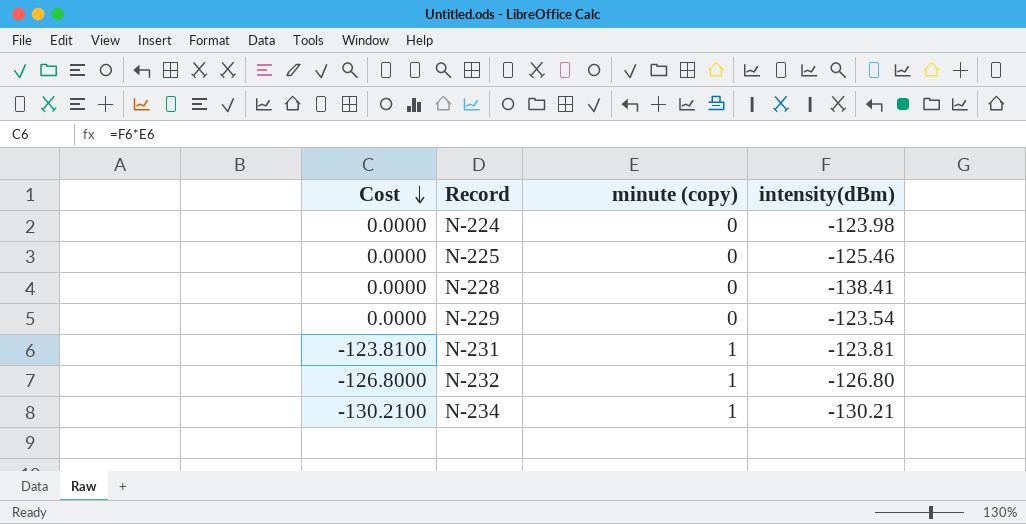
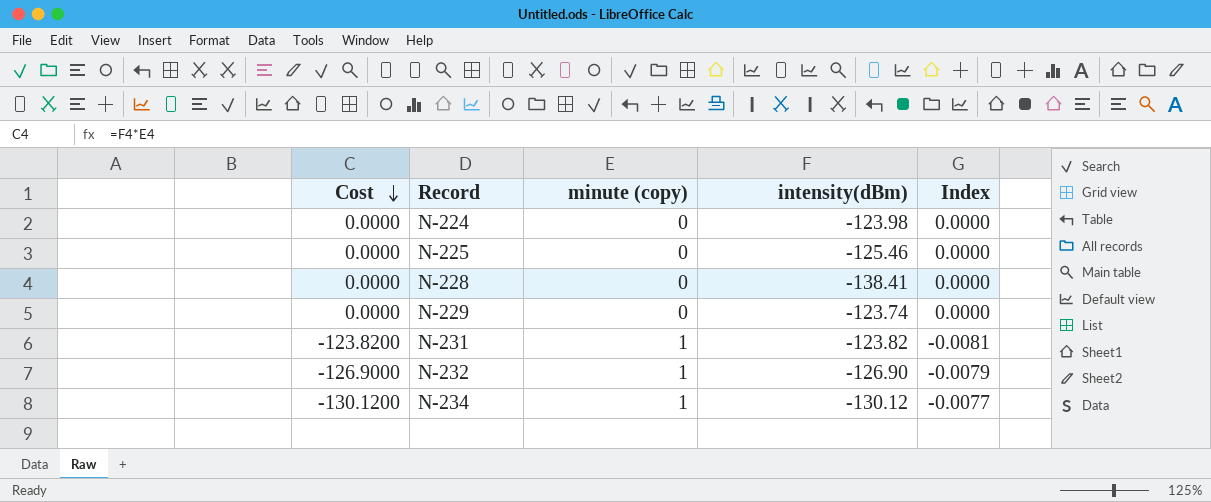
column Index | formula: none -> [minute (copy)] / [intensity(dBm)]
N-229 | intensity(dBm): -123.54 -> -123.74
N-231 | Cost: -123.8100 -> -123.8200
N-231 | intensity(dBm): -123.81 -> -123.82
N-232 | Cost: -126.8000 -> -126.9000
N-232 | intensity(dBm): -126.80 -> -126.90
N-234 | Cost: -130.2100 -> -130.1200
N-234 | intensity(dBm): -130.21 -> -130.12

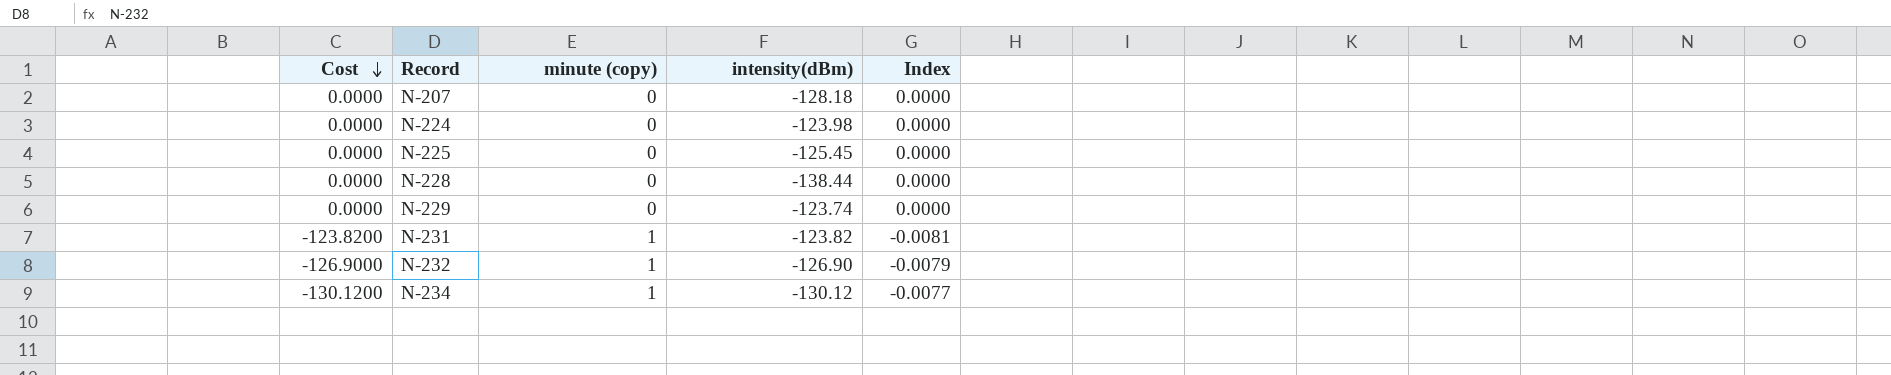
row N-207: none -> 0.0000 | 0 | -128.18 | 0.0000
N-225 | intensity(dBm): -125.46 -> -125.45
N-228 | intensity(dBm): -138.41 -> -138.44

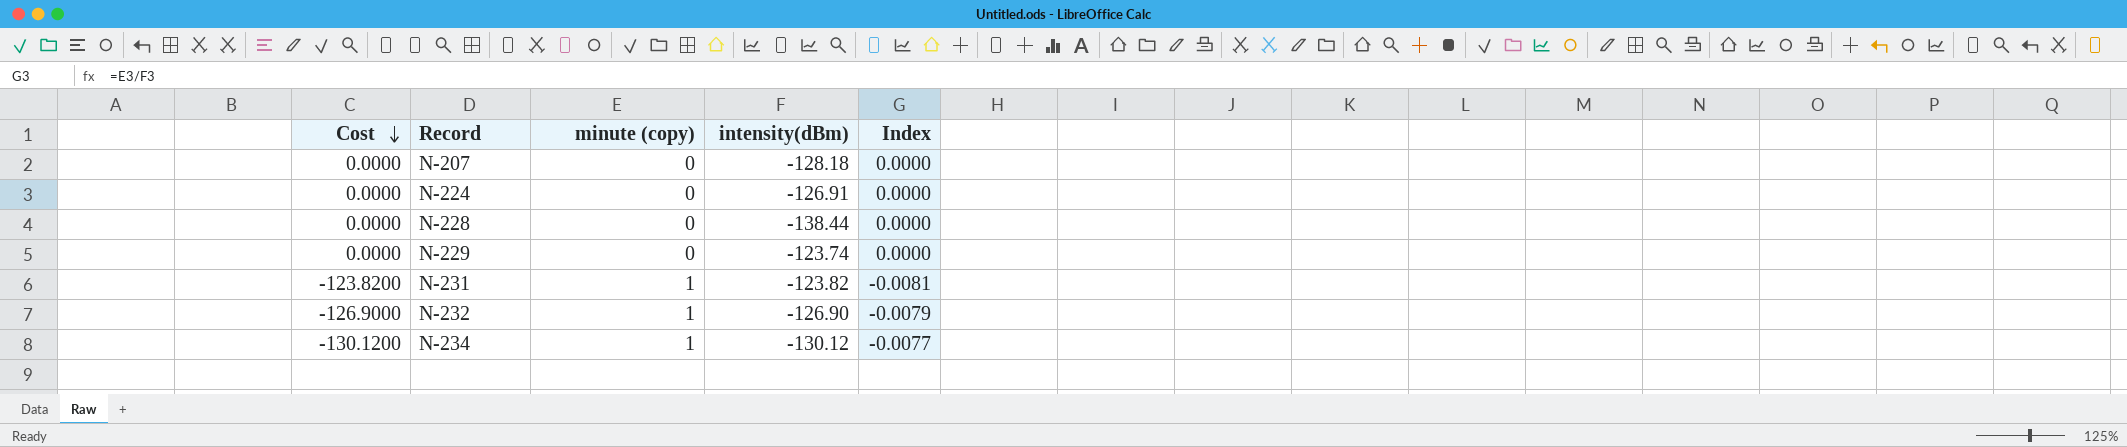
row N-225: 0.0000 | 0 | -125.45 | 0.0000 -> none
N-224 | intensity(dBm): -123.98 -> -126.91

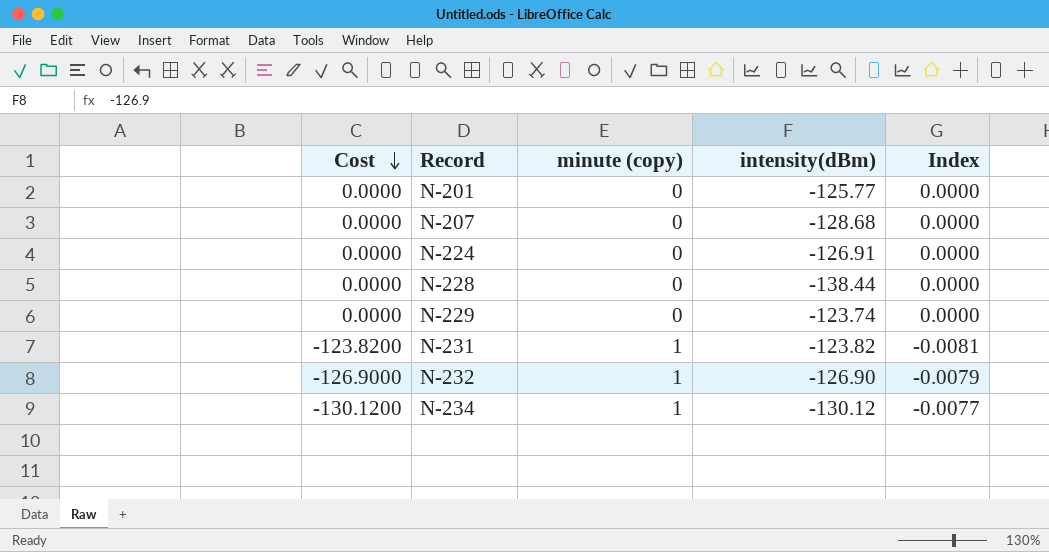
row N-201: none -> 0.0000 | 0 | -125.77 | 0.0000
N-207 | intensity(dBm): -128.18 -> -128.68

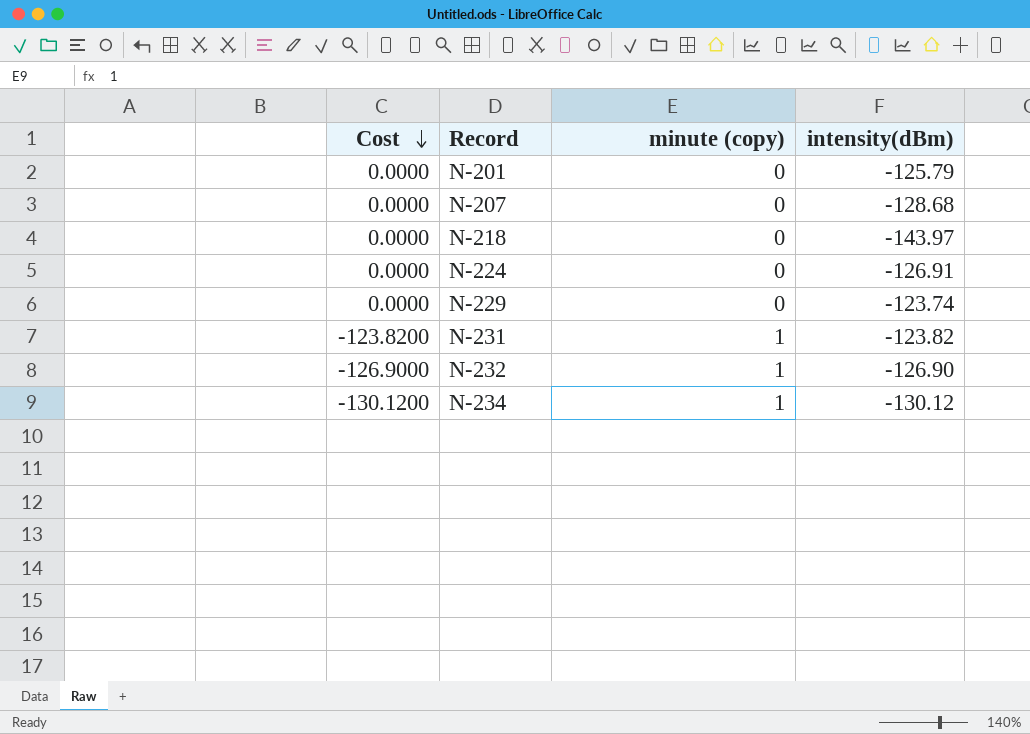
column Index | formula: [minute (copy)] / [intensity(dBm)] -> none
row N-228: 0.0000 | 0 | -138.44 | 0.0000 -> none
N-201 | intensity(dBm): -125.77 -> -125.79
row N-218: none -> 0.0000 | 0 | -143.97

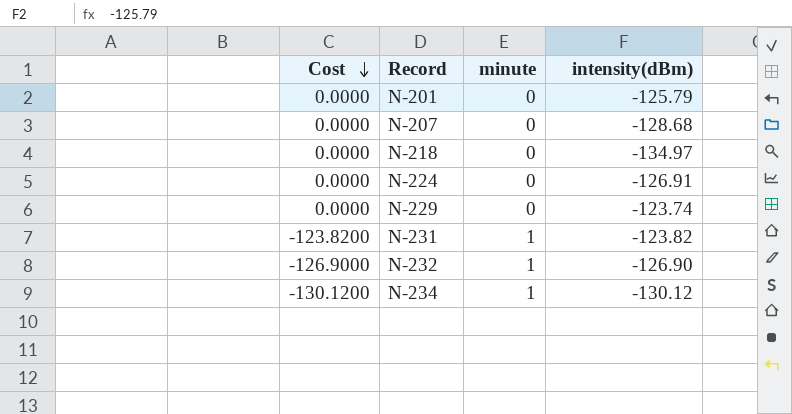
column name: minute (copy) -> minute
N-218 | intensity(dBm): -143.97 -> -134.97

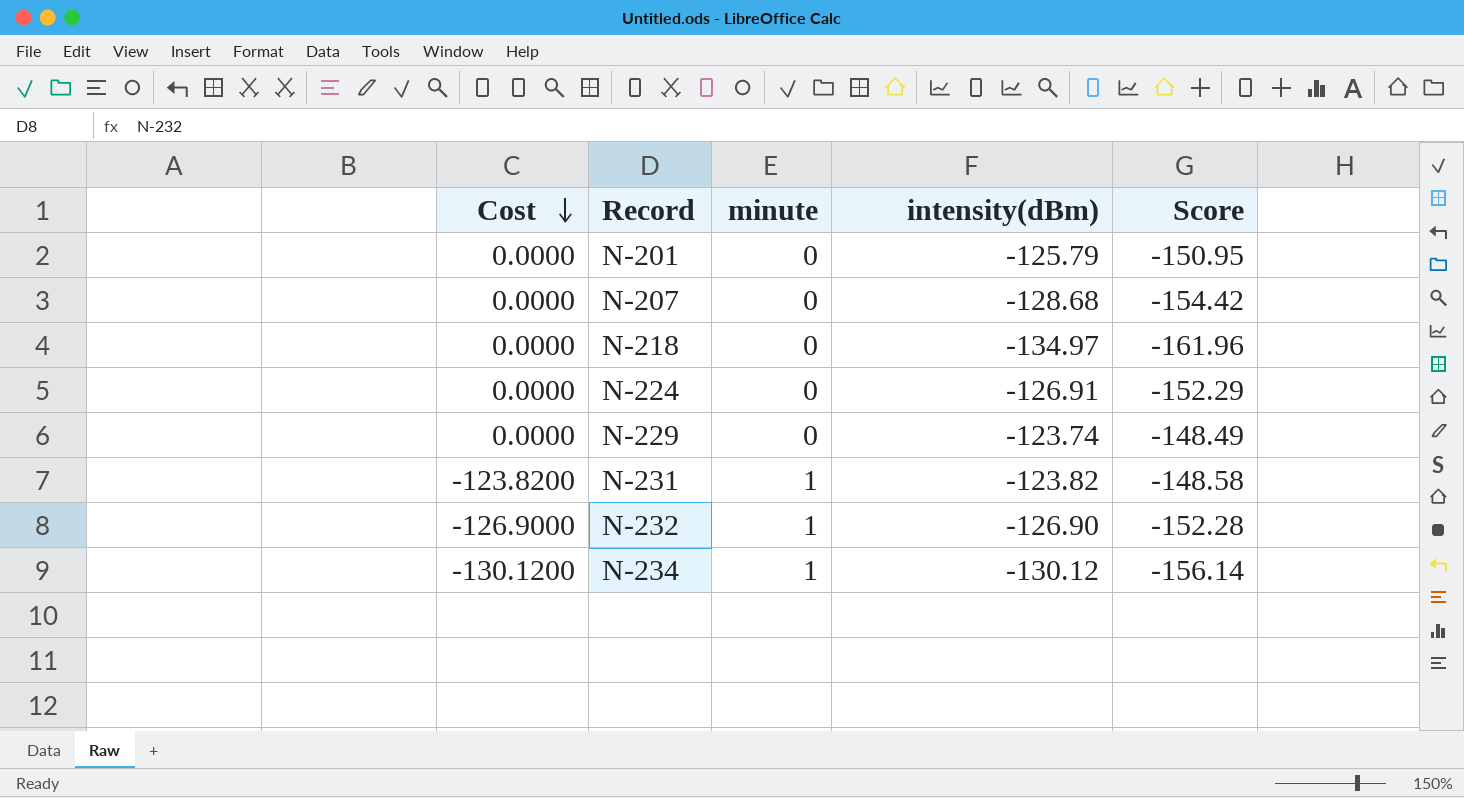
column Score | formula: none -> [intensity(dBm)] * 1.2

